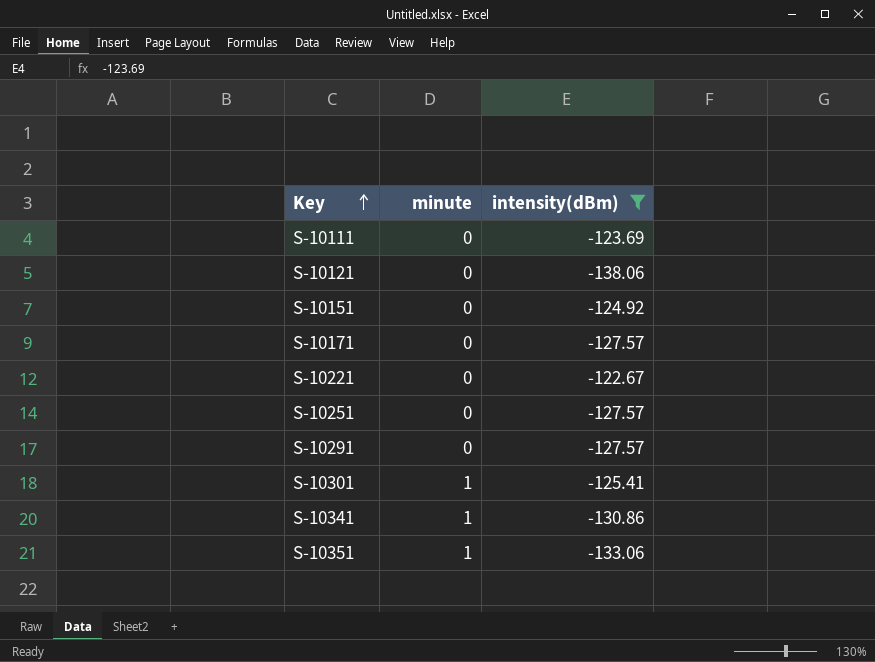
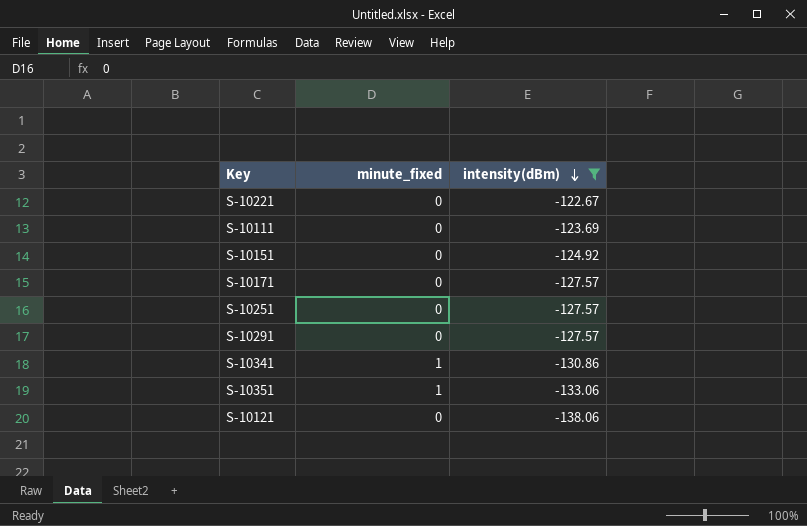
row order: Key ascending -> intensity(dBm) descending
column name: minute -> minute_fixed
row S-10301: 1 | -125.41 -> none

